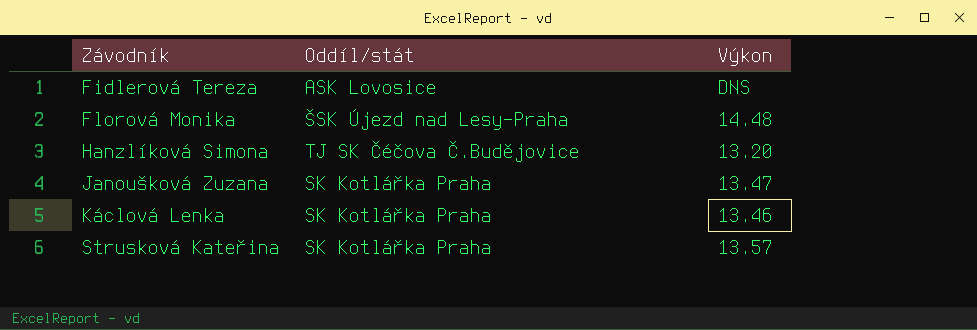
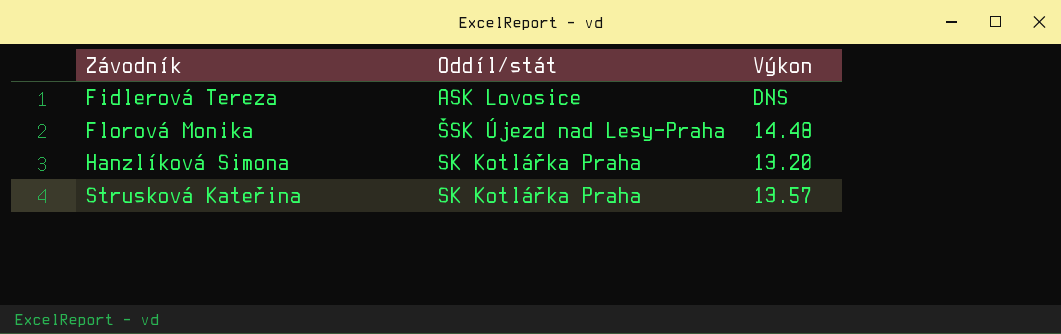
row Janoušková Zuzana: SK Kotlářka Praha | 13.47 -> none
row Káclová Lenka: SK Kotlářka Praha | 13.46 -> none
Hanzlíková Simona | Oddíl/stát: TJ SK Čéčova Č.Budějovice -> SK Kotlářka Praha

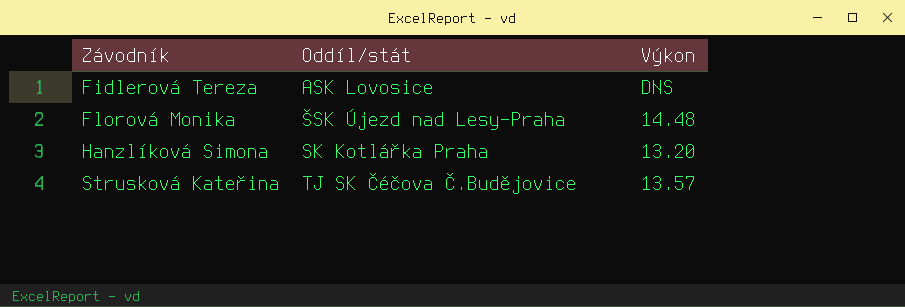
Strusková Kateřina | Oddíl/stát: SK Kotlářka Praha -> TJ SK Čéčova Č.Budějovice

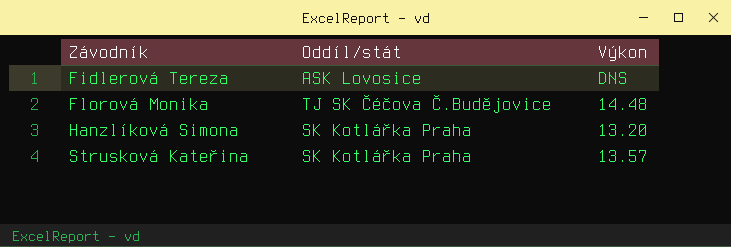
Florová Monika | Oddíl/stát: ŠSK Újezd nad Lesy-Praha -> TJ SK Čéčova Č.Budějovice
Strusková Kateřina | Oddíl/stát: TJ SK Čéčova Č.Budějovice -> SK Kotlářka Praha

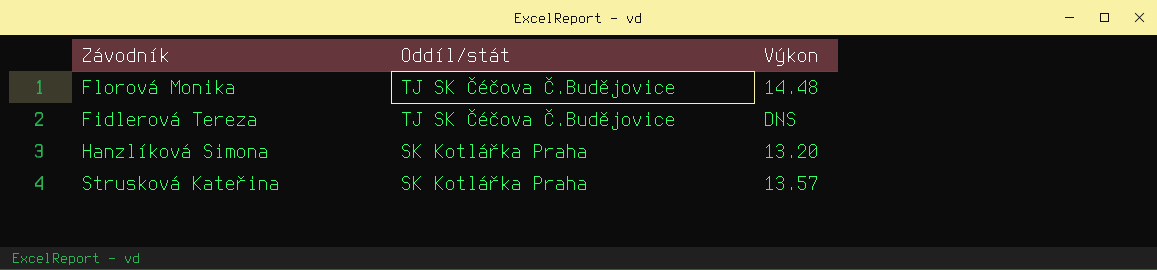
row order: Závodník ascending -> Oddíl/stát descending
Fidlerová Tereza | Oddíl/stát: ASK Lovosice -> TJ SK Čéčova Č.Budějovice

